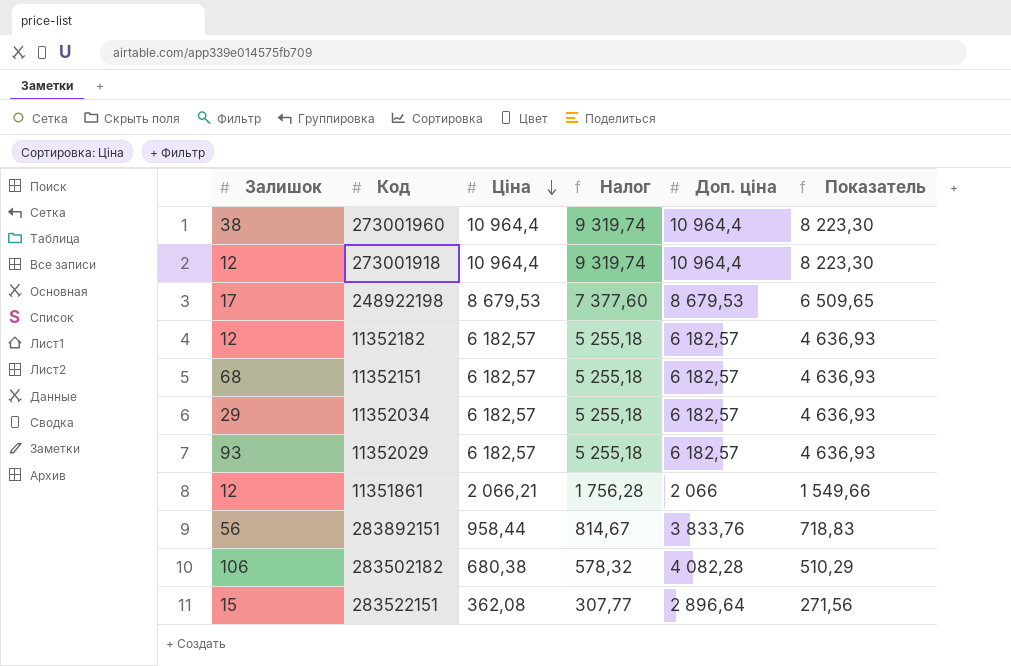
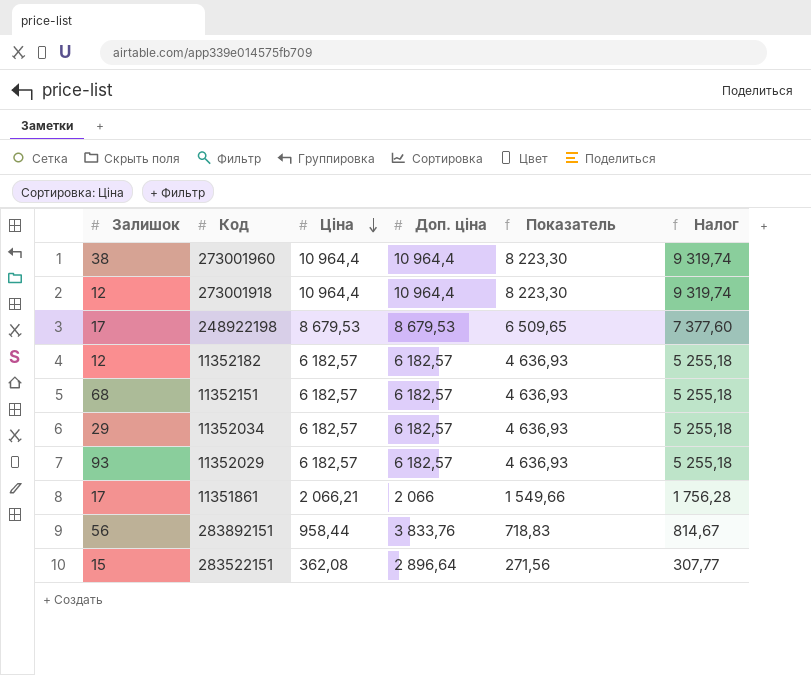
column Налог | position: 4 -> 6
row 283502182: 106 | 680,38 | 578,32 | 4 082,28 | 510,29 -> none
11351861 | Залишок: 12 -> 17

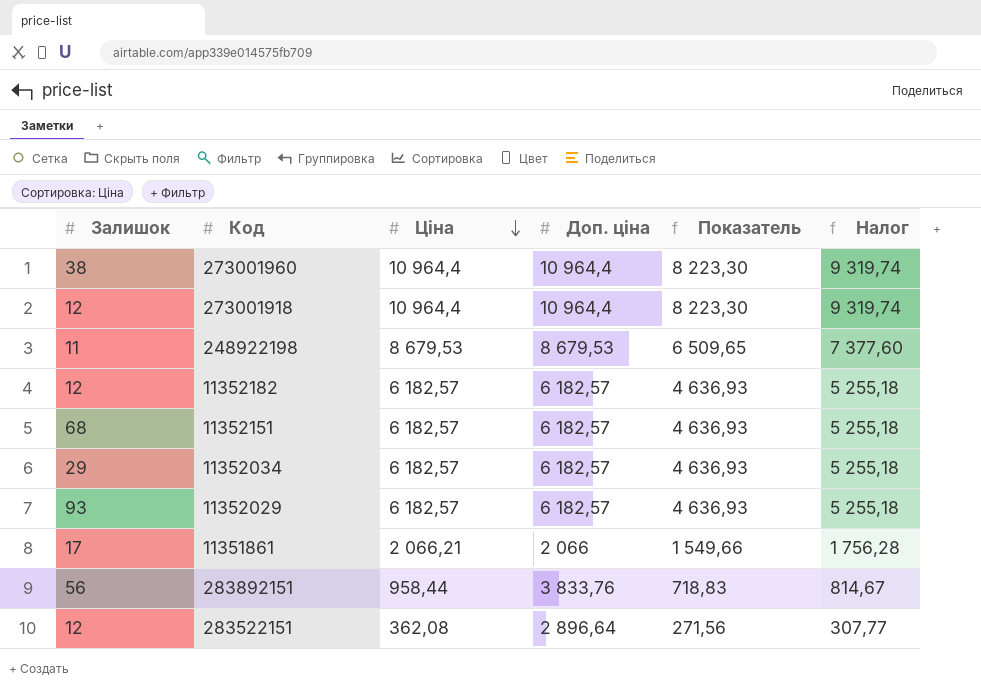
248922198 | Залишок: 17 -> 11
283522151 | Залишок: 15 -> 12

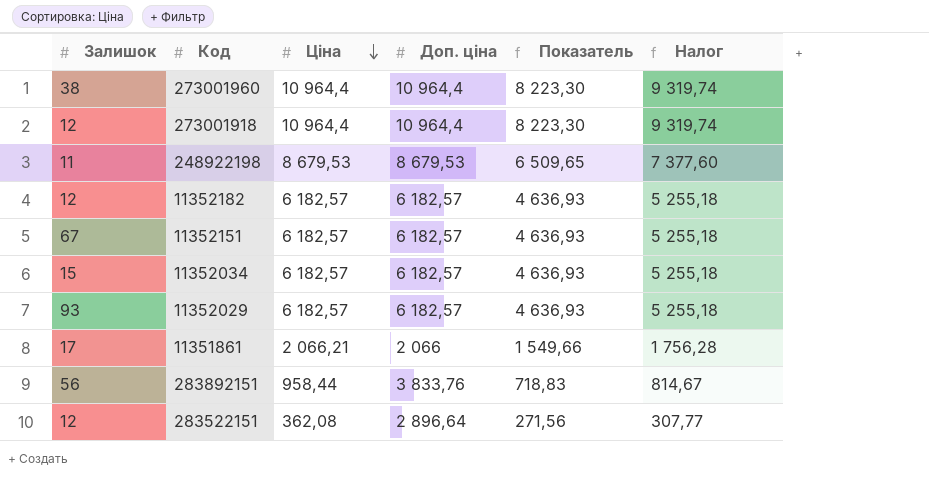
11352151 | Залишок: 68 -> 67
11352034 | Залишок: 29 -> 15

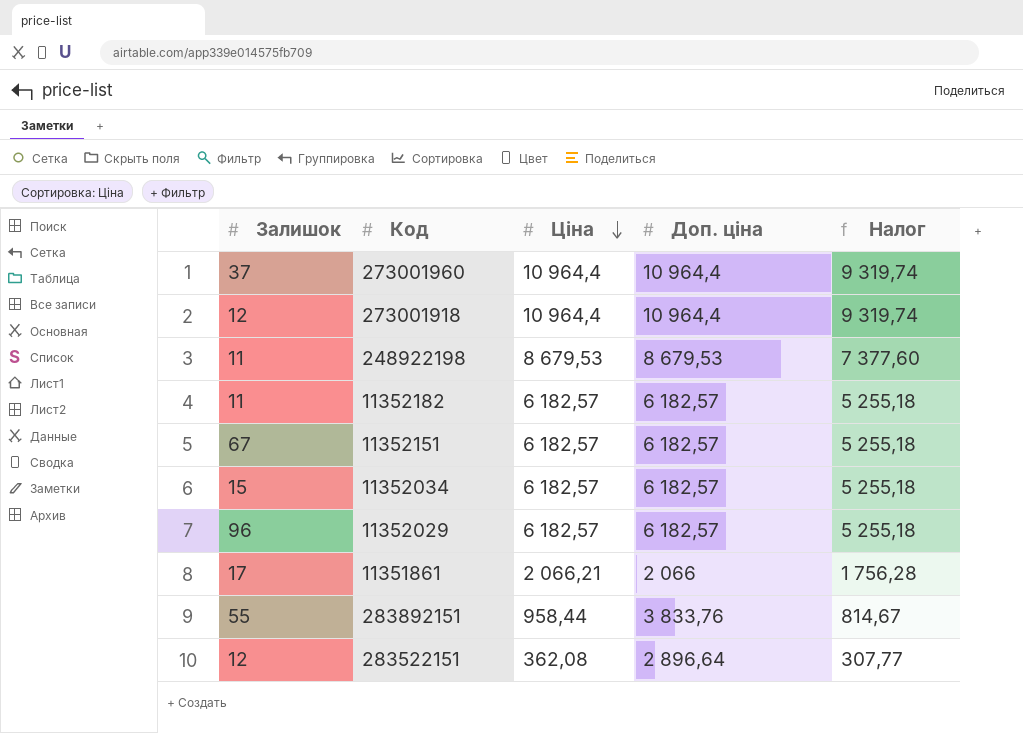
column Показатель | formula: [Ціна] * 0,75 -> none
273001960 | Залишок: 38 -> 37
11352182 | Залишок: 12 -> 11
11352029 | Залишок: 93 -> 96
283892151 | Залишок: 56 -> 55

